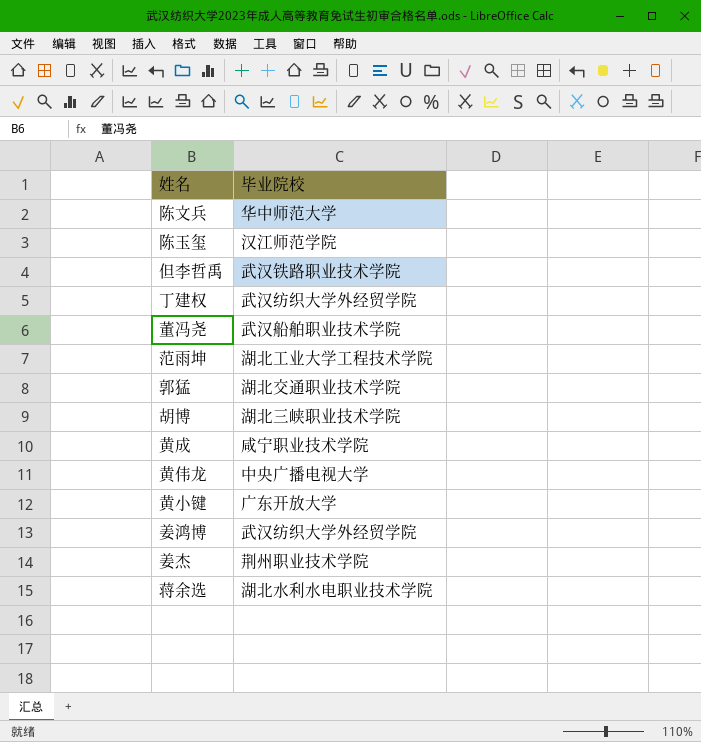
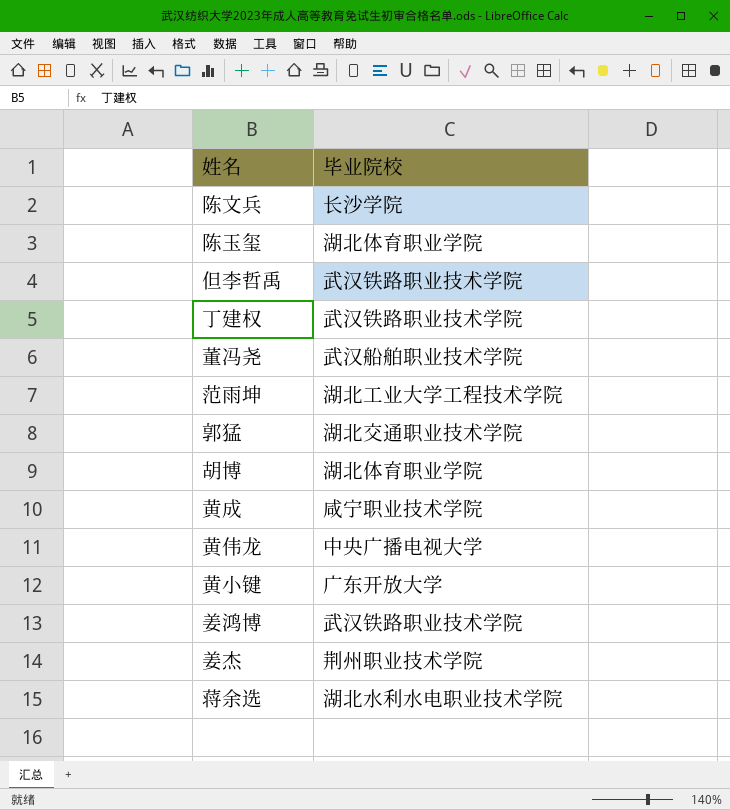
陈文兵 | 毕业院校: 华中师范大学 -> 长沙学院
陈玉玺 | 毕业院校: 汉江师范学院 -> 湖北体育职业学院
丁建权 | 毕业院校: 武汉纺织大学外经贸学院 -> 武汉铁路职业技术学院
胡博 | 毕业院校: 湖北三峡职业技术学院 -> 湖北体育职业学院
姜鸿博 | 毕业院校: 武汉纺织大学外经贸学院 -> 武汉铁路职业技术学院

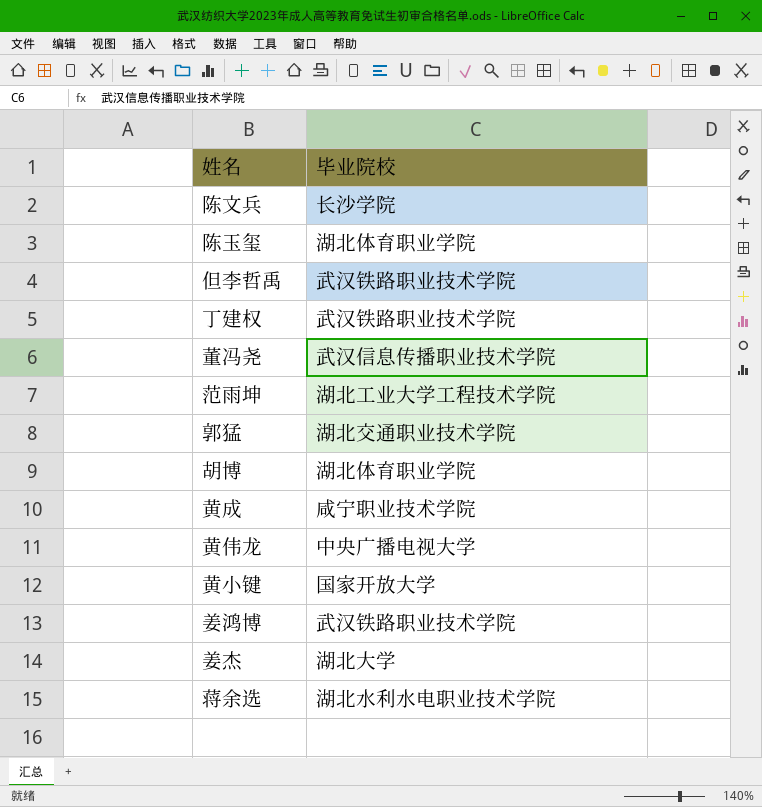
董冯尧 | 毕业院校: 武汉船舶职业技术学院 -> 武汉信息传播职业技术学院
黄小键 | 毕业院校: 广东开放大学 -> 国家开放大学
姜杰 | 毕业院校: 荆州职业技术学院 -> 湖北大学

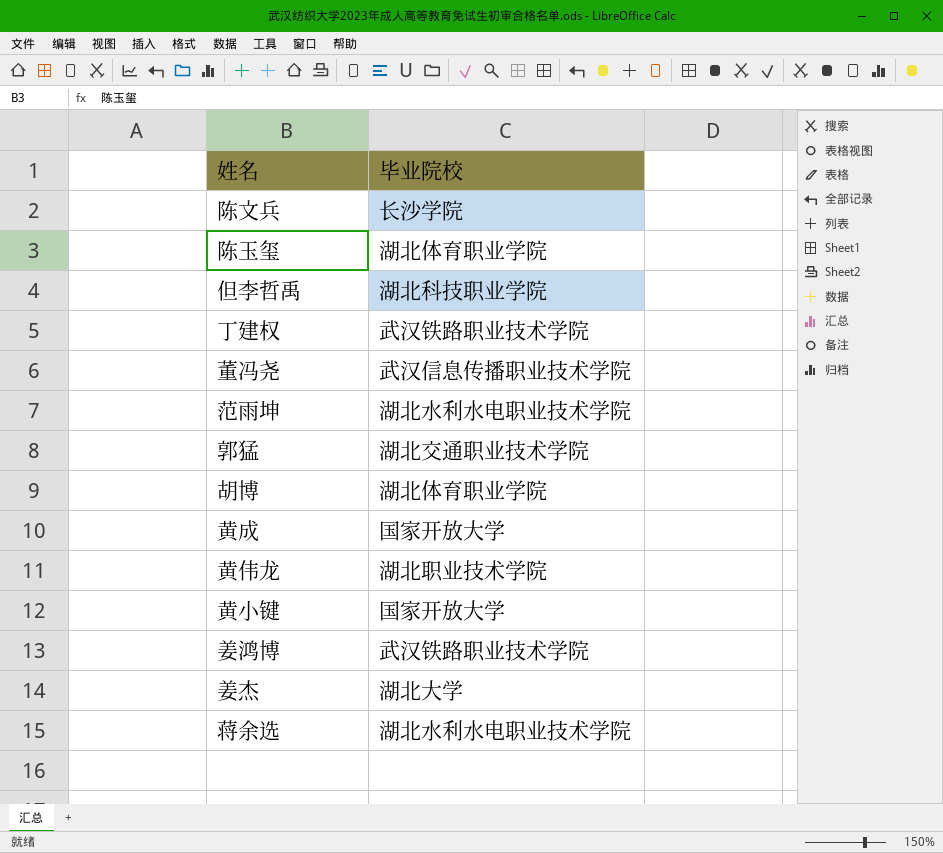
但李哲禹 | 毕业院校: 武汉铁路职业技术学院 -> 湖北科技职业学院
范雨坤 | 毕业院校: 湖北工业大学工程技术学院 -> 湖北水利水电职业技术学院
黄成 | 毕业院校: 咸宁职业技术学院 -> 国家开放大学
黄伟龙 | 毕业院校: 中央广播电视大学 -> 湖北职业技术学院

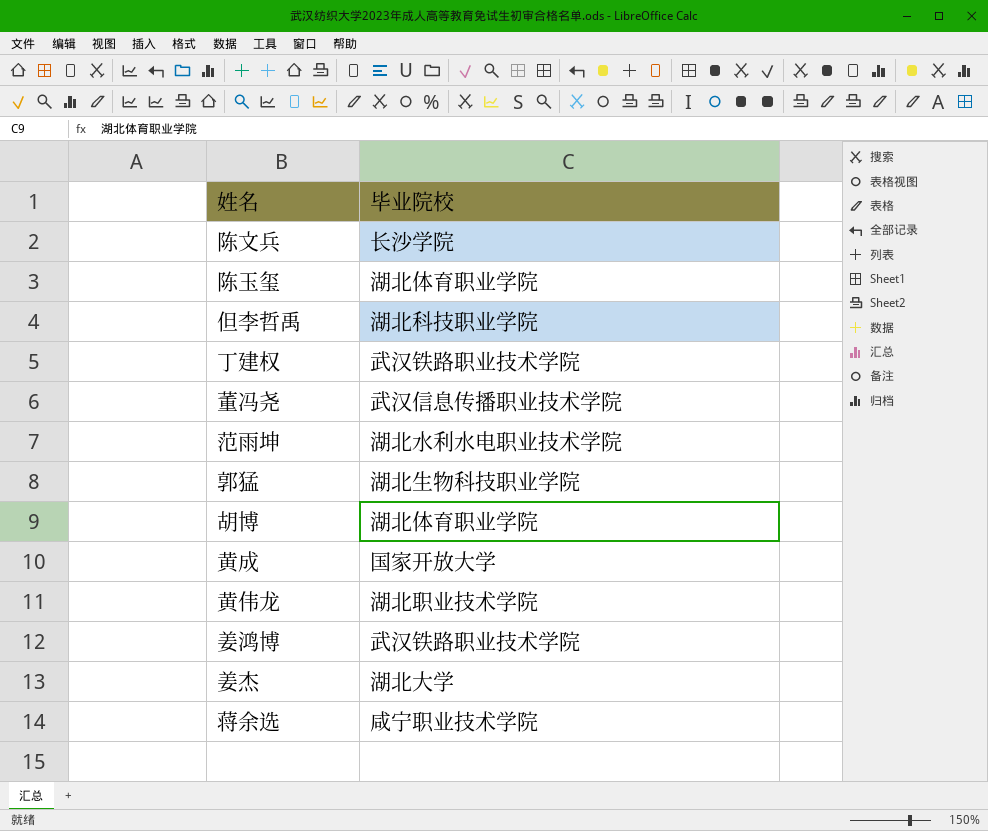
row 黄小键: 国家开放大学 -> none
郭猛 | 毕业院校: 湖北交通职业技术学院 -> 湖北生物科技职业学院
蒋余选 | 毕业院校: 湖北水利水电职业技术学院 -> 咸宁职业技术学院

